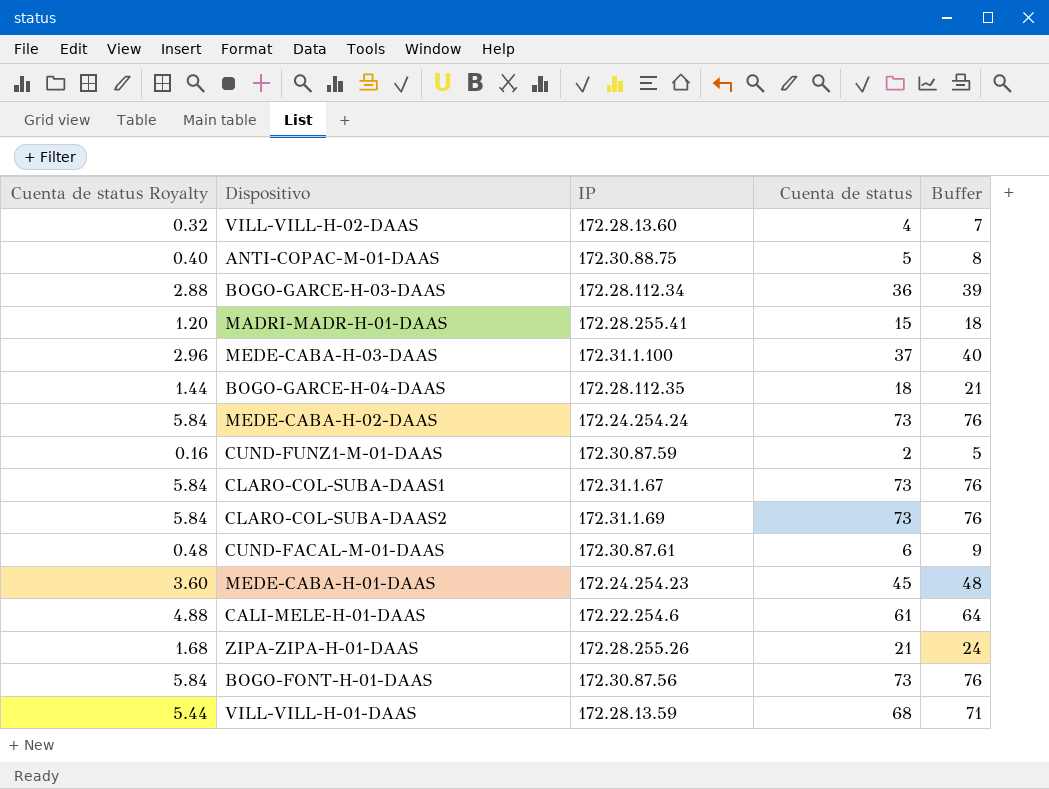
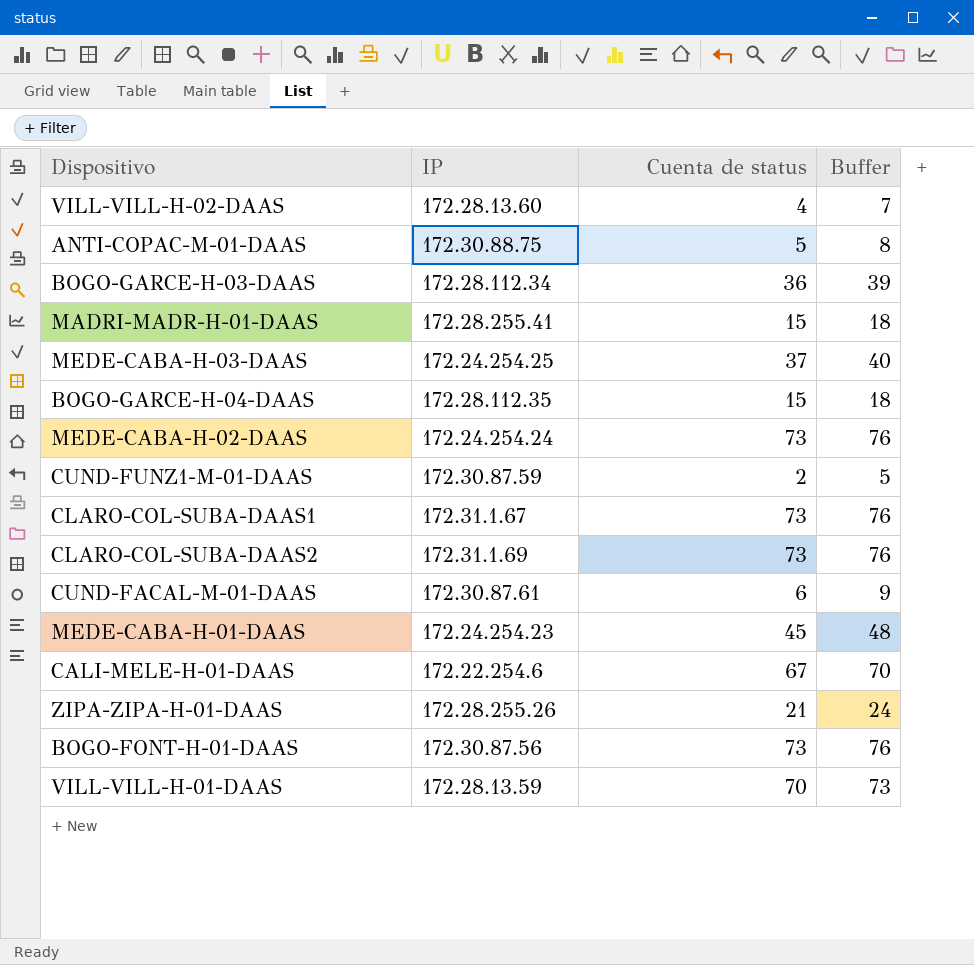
column Cuenta de status Royalty | formula: [Cuenta de status] * 0.08 -> none
MEDE-CABA-H-03-DAAS | IP: 172.31.1.100 -> 172.24.254.25
BOGO-GARCE-H-04-DAAS | Cuenta de status: 18 -> 15
BOGO-GARCE-H-04-DAAS | Buffer: 21 -> 18
CALI-MELE-H-01-DAAS | Cuenta de status: 61 -> 67
CALI-MELE-H-01-DAAS | Buffer: 64 -> 70
VILL-VILL-H-01-DAAS | Cuenta de status: 68 -> 70
VILL-VILL-H-01-DAAS | Buffer: 71 -> 73

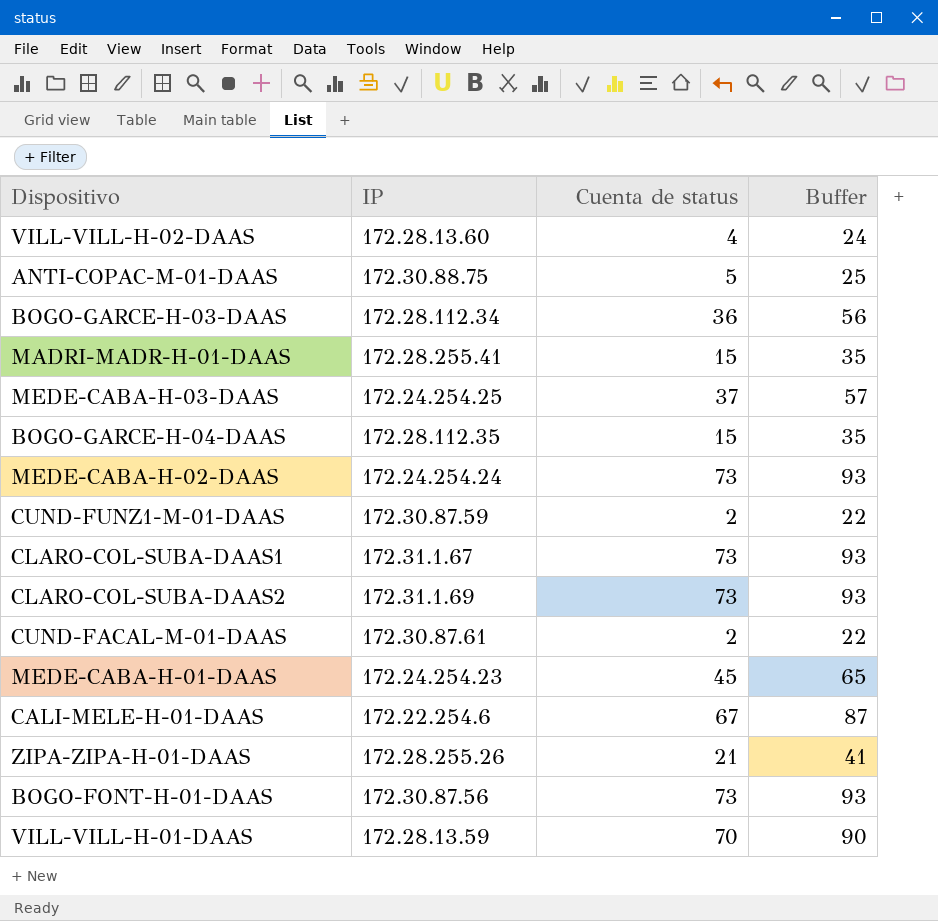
column Buffer | formula: [Cuenta de status] + 3 -> [Cuenta de status] + 20
CUND-FACAL-M-01-DAAS | Cuenta de status: 6 -> 2

